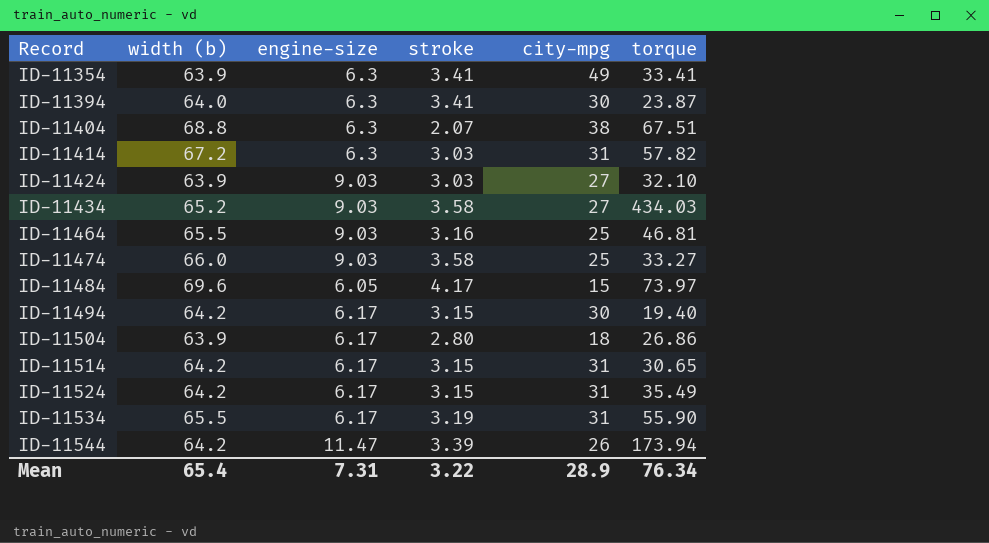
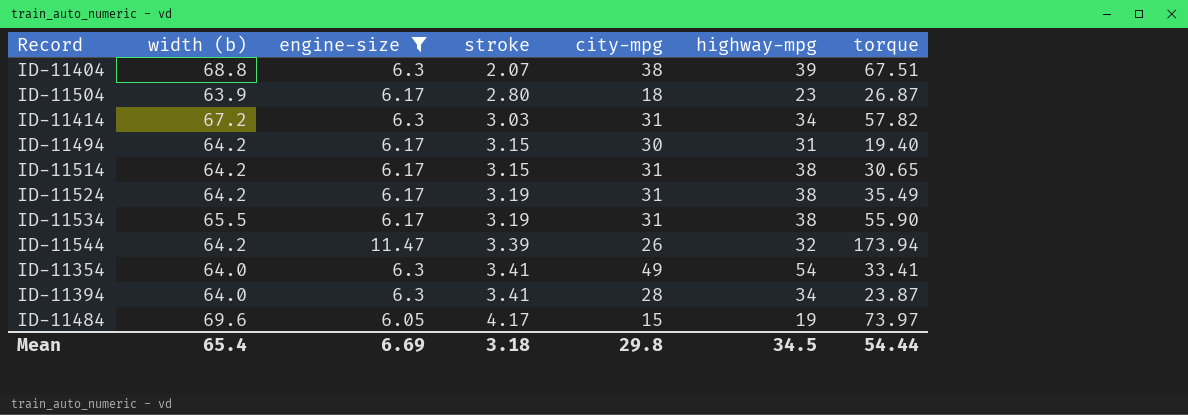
filter: none -> engine-size != 9.03
row order: Record ascending -> stroke ascending
column highway-mpg | position: none -> 6
ID-11504 | torque: 26.86 -> 26.87
ID-11524 | stroke: 3.15 -> 3.19
ID-11354 | width (b): 63.9 -> 64.0
ID-11394 | city-mpg: 30 -> 28
Mean | engine-size: 7.31 -> 6.69
Mean | stroke: 3.22 -> 3.18
Mean | city-mpg: 28.9 -> 29.8
Mean | torque: 76.34 -> 54.44

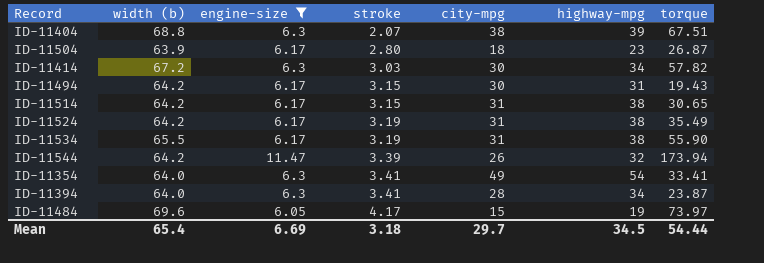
ID-11414 | city-mpg: 31 -> 30
ID-11494 | torque: 19.40 -> 19.43
Mean | city-mpg: 29.8 -> 29.7

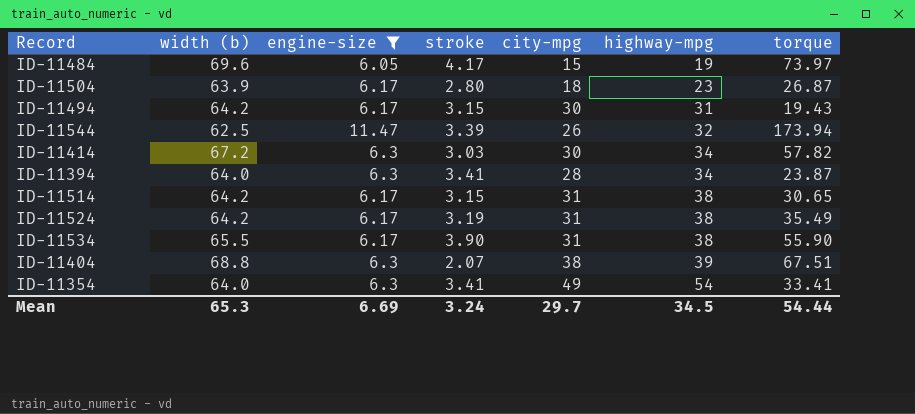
row order: stroke ascending -> highway-mpg ascending
ID-11544 | width (b): 64.2 -> 62.5
ID-11534 | stroke: 3.19 -> 3.90
Mean | width (b): 65.4 -> 65.3
Mean | stroke: 3.18 -> 3.24

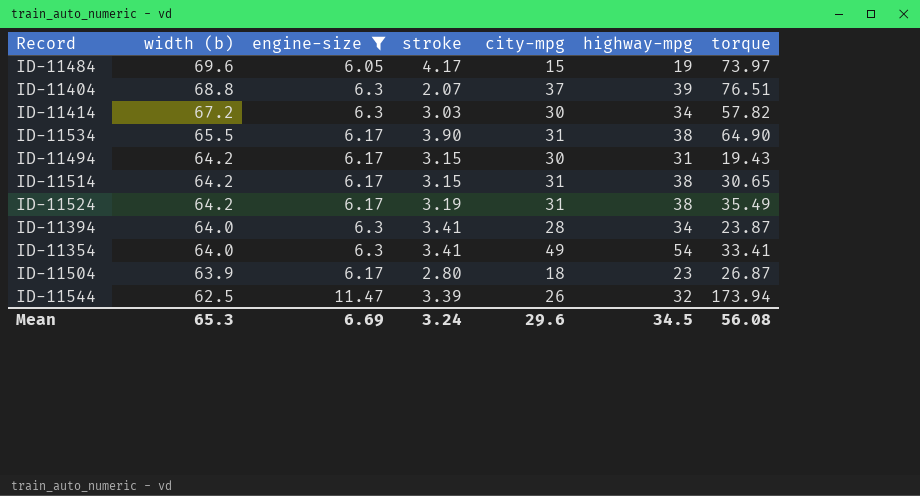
row order: highway-mpg ascending -> width (b) descending
ID-11404 | city-mpg: 38 -> 37
ID-11404 | torque: 67.51 -> 76.51
ID-11534 | torque: 55.90 -> 64.90
Mean | city-mpg: 29.7 -> 29.6
Mean | torque: 54.44 -> 56.08

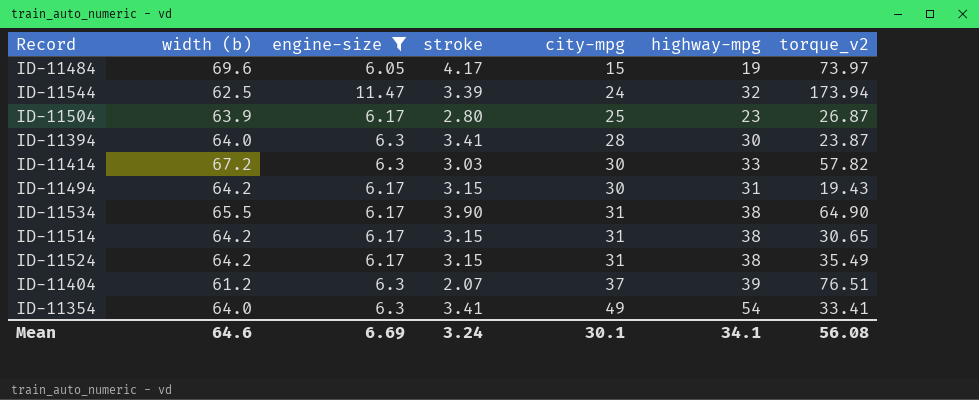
row order: width (b) descending -> city-mpg ascending
column name: torque -> torque_v2
ID-11544 | city-mpg: 26 -> 24
ID-11504 | city-mpg: 18 -> 25
ID-11394 | highway-mpg: 34 -> 30
ID-11414 | highway-mpg: 34 -> 33
ID-11524 | stroke: 3.19 -> 3.15
ID-11404 | width (b): 68.8 -> 61.2
Mean | width (b): 65.3 -> 64.6
Mean | city-mpg: 29.6 -> 30.1
Mean | highway-mpg: 34.5 -> 34.1

